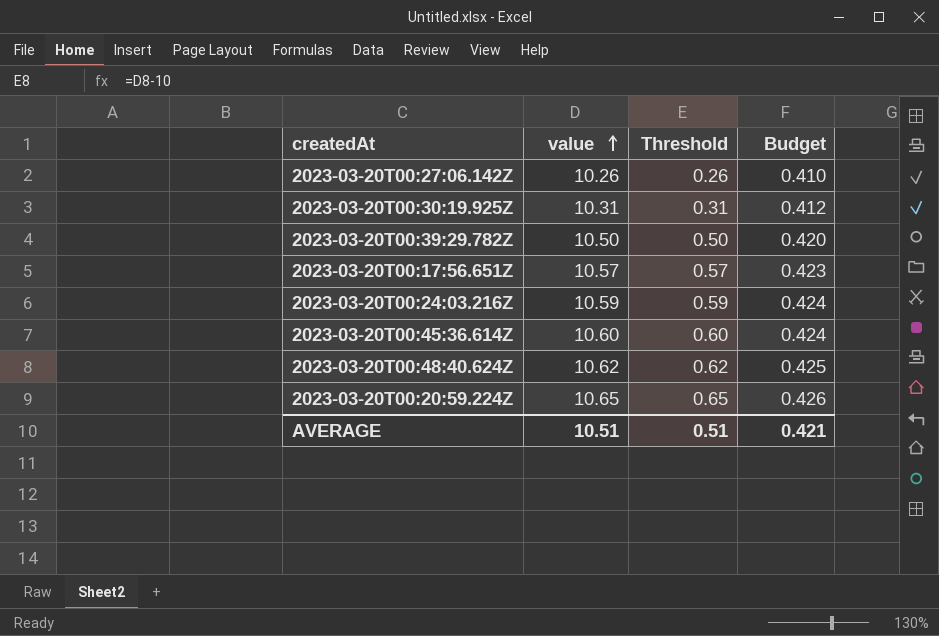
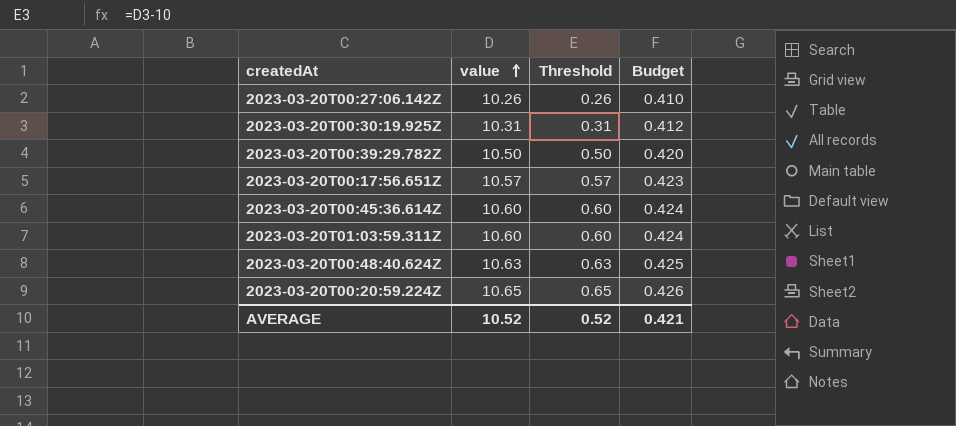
row 2023-03-20T00:24:03.216Z: 10.59 | 0.59 | 0.424 -> none
row 2023-03-20T01:03:59.311Z: none -> 10.60 | 0.60 | 0.424
2023-03-20T00:48:40.624Z | value: 10.62 -> 10.63
2023-03-20T00:48:40.624Z | Threshold: 0.62 -> 0.63
AVERAGE | value: 10.51 -> 10.52
AVERAGE | Threshold: 0.51 -> 0.52

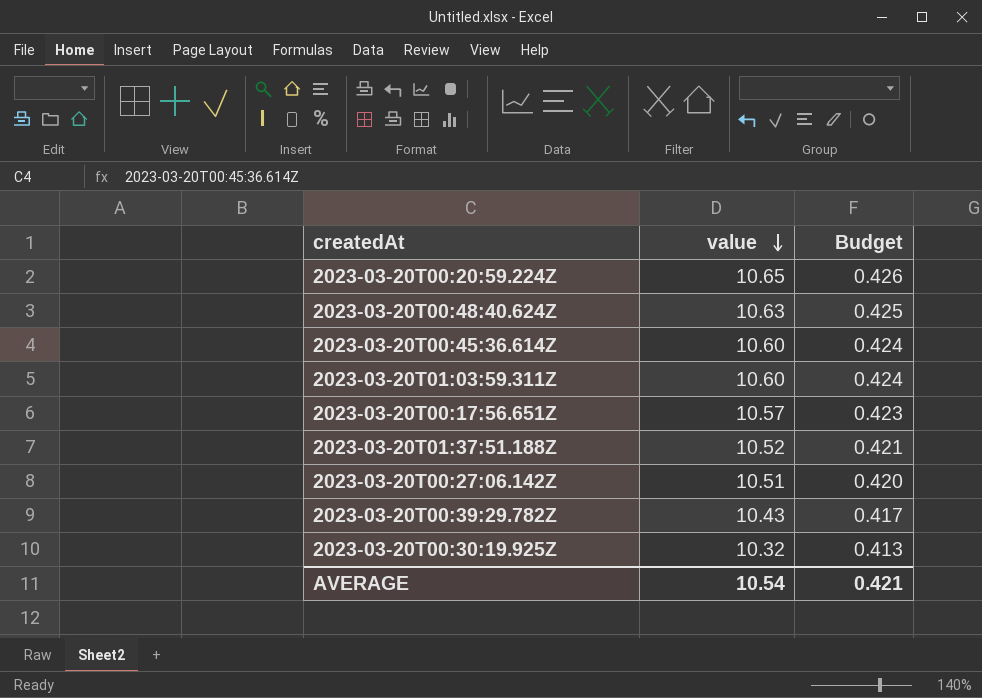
row order: value ascending -> value descending
column Threshold | formula: [value] - 10 -> none
row 2023-03-20T01:37:51.188Z: none -> 10.52 | 0.421
2023-03-20T00:27:06.142Z | value: 10.26 -> 10.51
2023-03-20T00:27:06.142Z | Budget: 0.410 -> 0.420
2023-03-20T00:39:29.782Z | value: 10.50 -> 10.43
2023-03-20T00:39:29.782Z | Budget: 0.420 -> 0.417
2023-03-20T00:30:19.925Z | value: 10.31 -> 10.32
2023-03-20T00:30:19.925Z | Budget: 0.412 -> 0.413
AVERAGE | value: 10.52 -> 10.54

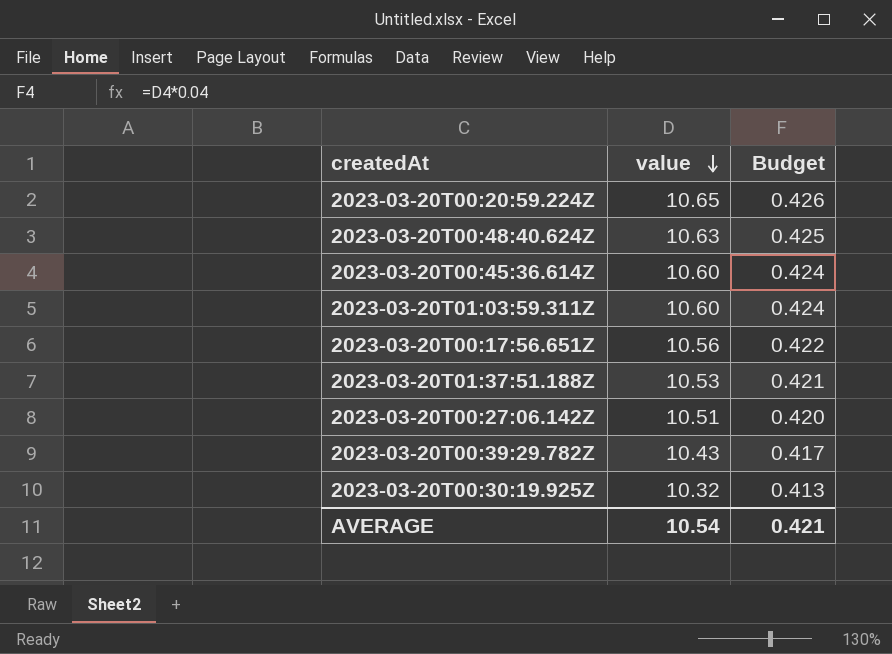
2023-03-20T00:17:56.651Z | value: 10.57 -> 10.56
2023-03-20T00:17:56.651Z | Budget: 0.423 -> 0.422
2023-03-20T01:37:51.188Z | value: 10.52 -> 10.53

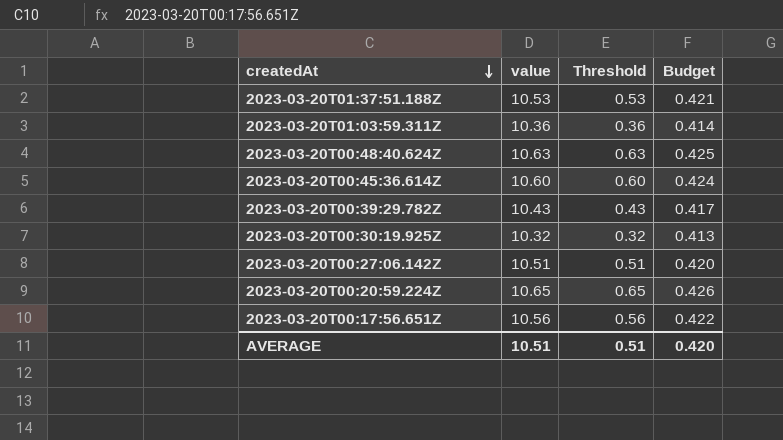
row order: value descending -> createdAt descending
column Threshold | formula: none -> [value] - 10
2023-03-20T01:03:59.311Z | value: 10.60 -> 10.36
2023-03-20T01:03:59.311Z | Budget: 0.424 -> 0.414
AVERAGE | value: 10.54 -> 10.51
AVERAGE | Budget: 0.421 -> 0.420

